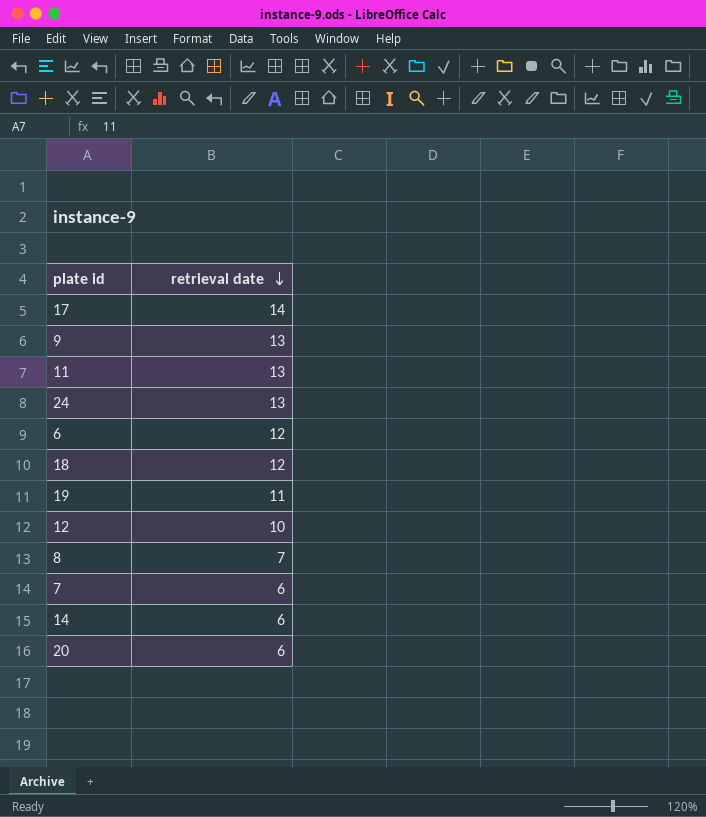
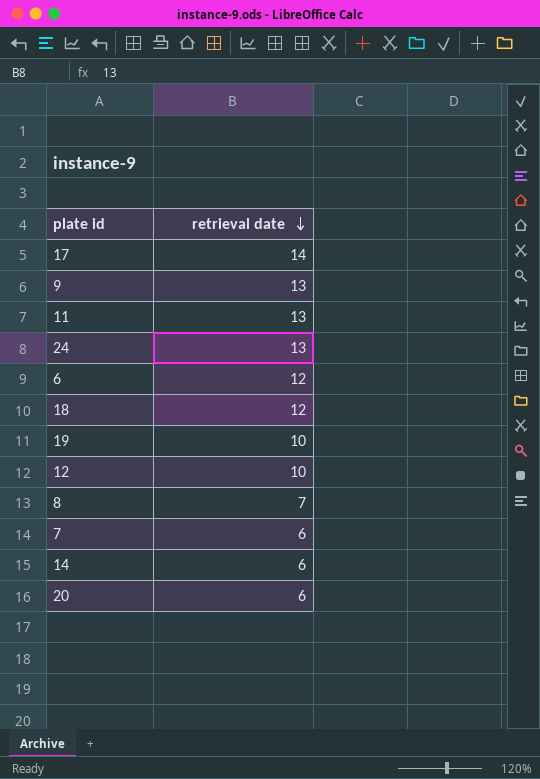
19 | retrieval date: 11 -> 10

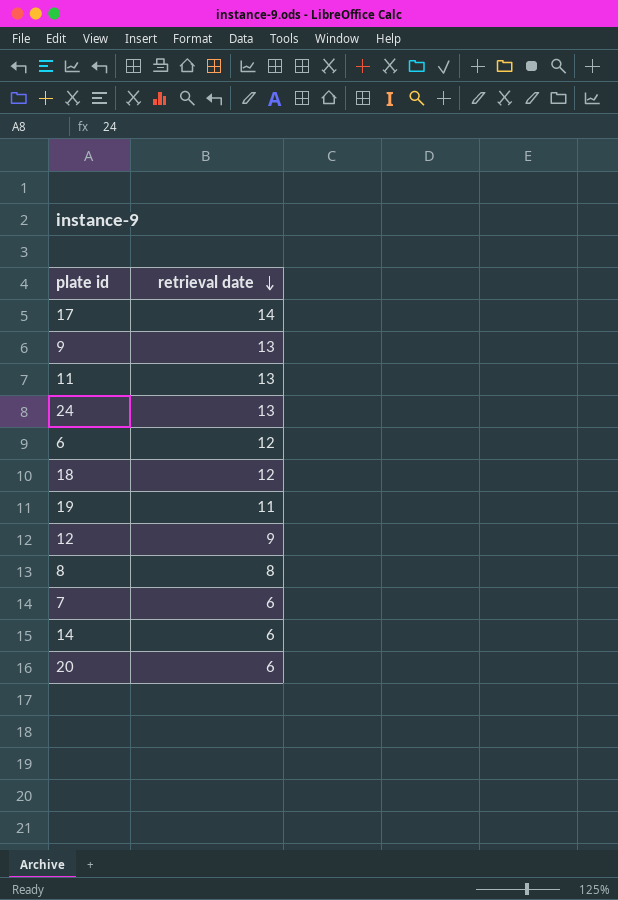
19 | retrieval date: 10 -> 11
12 | retrieval date: 10 -> 9
8 | retrieval date: 7 -> 8

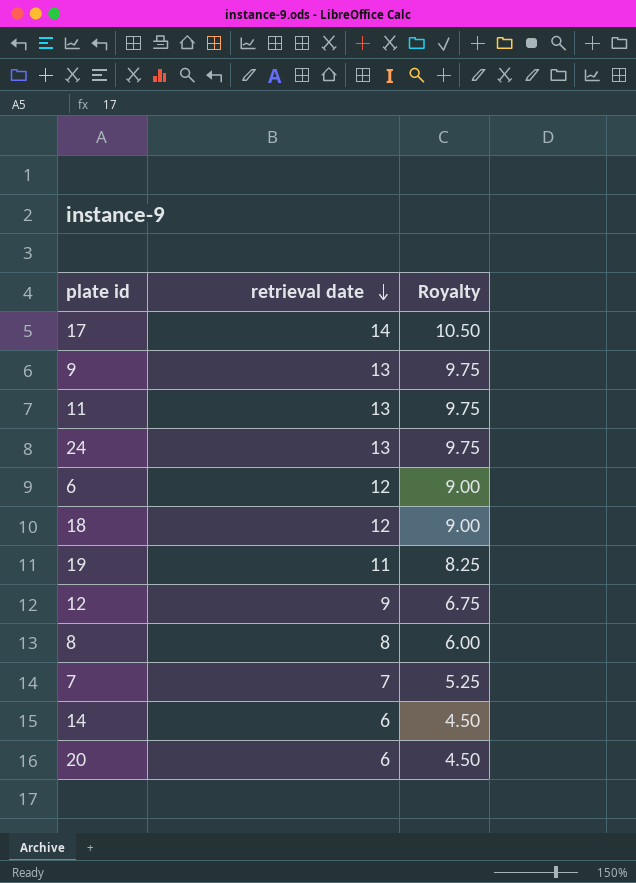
column Royalty | formula: none -> [retrieval date] * 0.75
7 | retrieval date: 6 -> 7

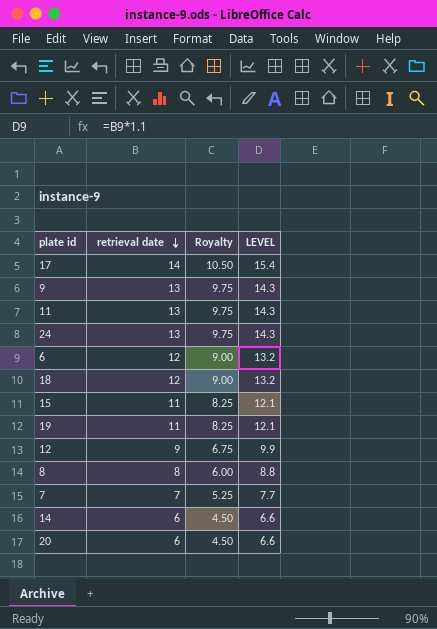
column LEVEL | formula: none -> [retrieval date] * 1.1
row 15: none -> 11 | 8.25 | 12.1

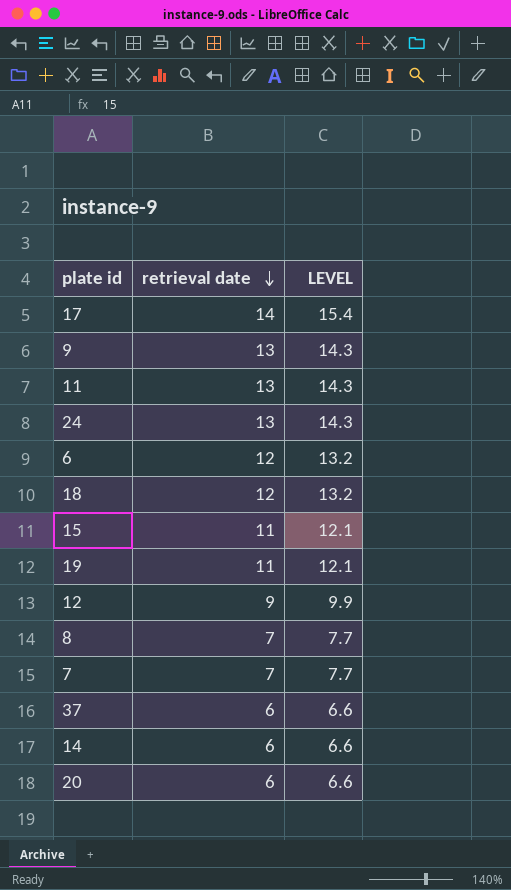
column Royalty | formula: [retrieval date] * 0.75 -> none
8 | retrieval date: 8 -> 7
8 | LEVEL: 8.8 -> 7.7
row 37: none -> 6 | 6.6

